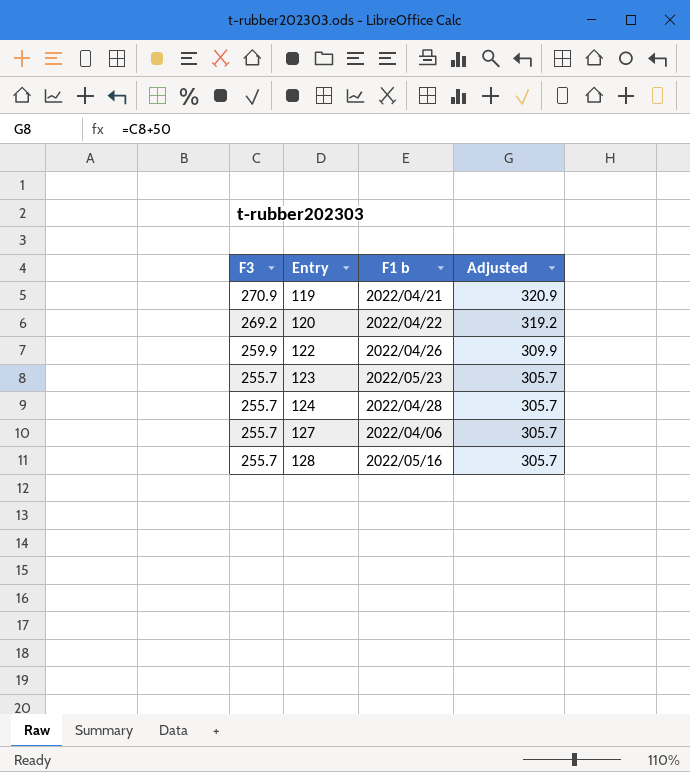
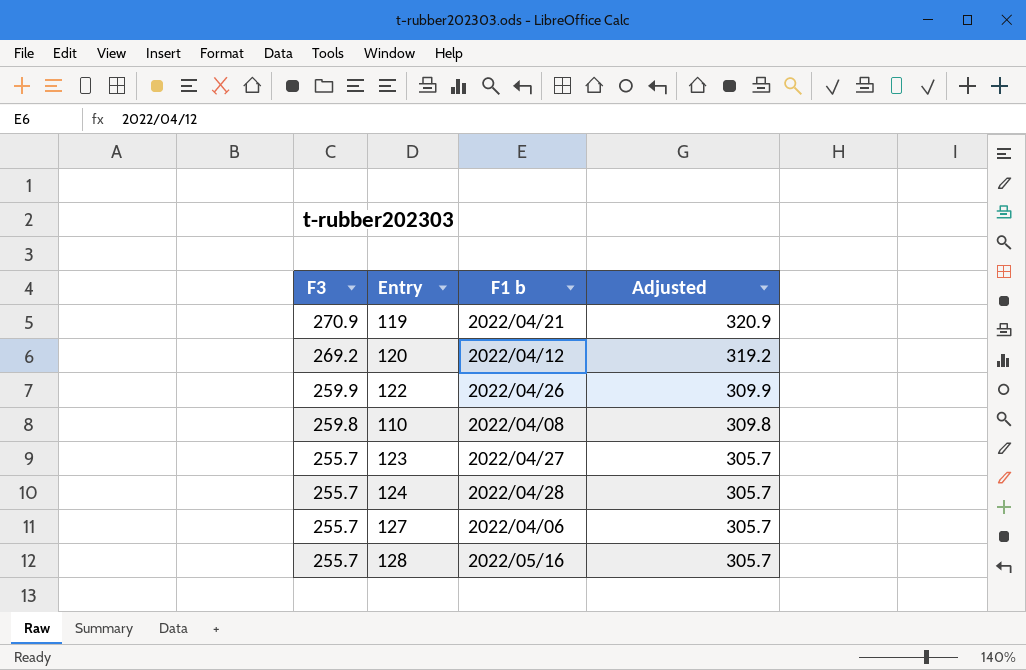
120 | F1 b: 2022/04/22 -> 2022/04/12
row 110: none -> 259.8 | 2022/04/08 | 309.8
123 | F1 b: 2022/05/23 -> 2022/04/27

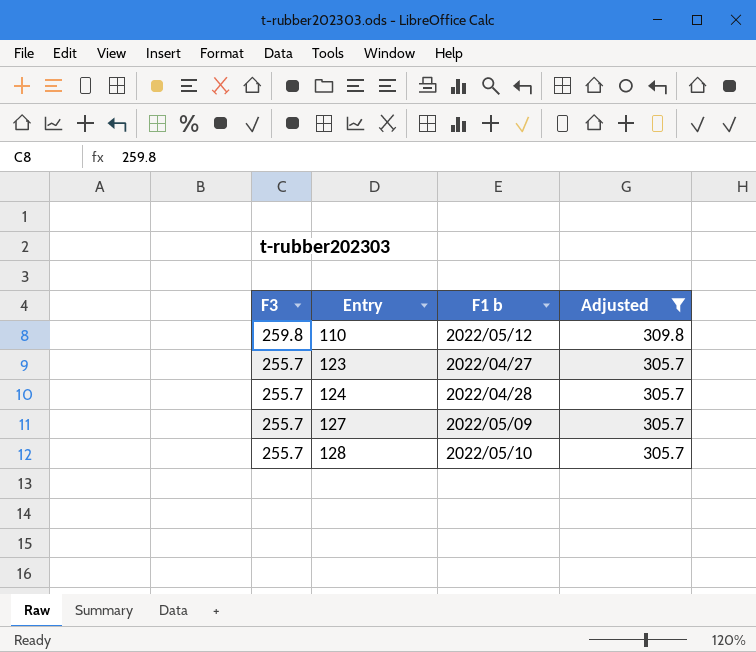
filter: none -> Adjusted <= 309.8
110 | F1 b: 2022/04/08 -> 2022/05/12
127 | F1 b: 2022/04/06 -> 2022/05/09
128 | F1 b: 2022/05/16 -> 2022/05/10

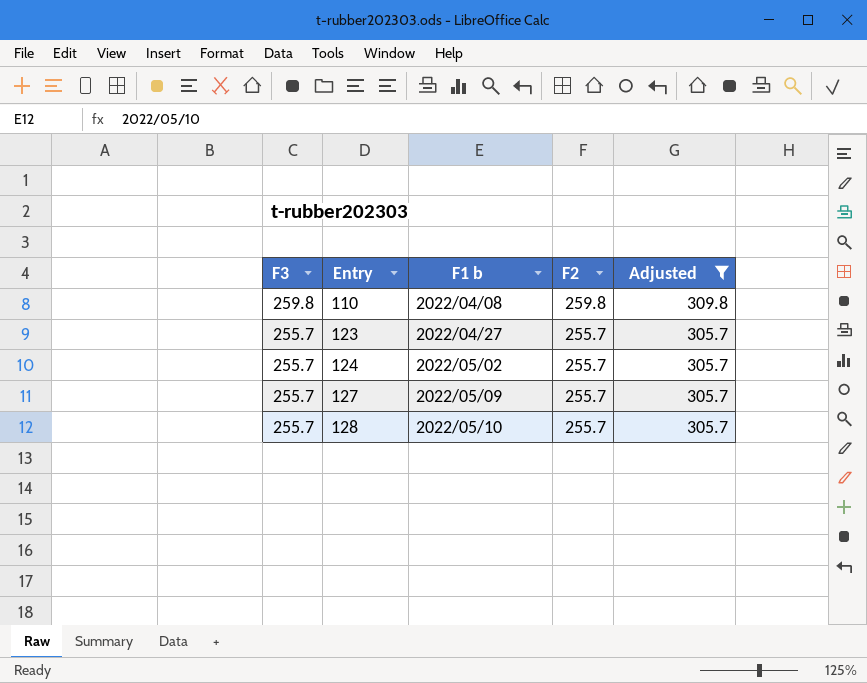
column F2 | position: none -> 4
110 | F1 b: 2022/05/12 -> 2022/04/08
124 | F1 b: 2022/04/28 -> 2022/05/02

